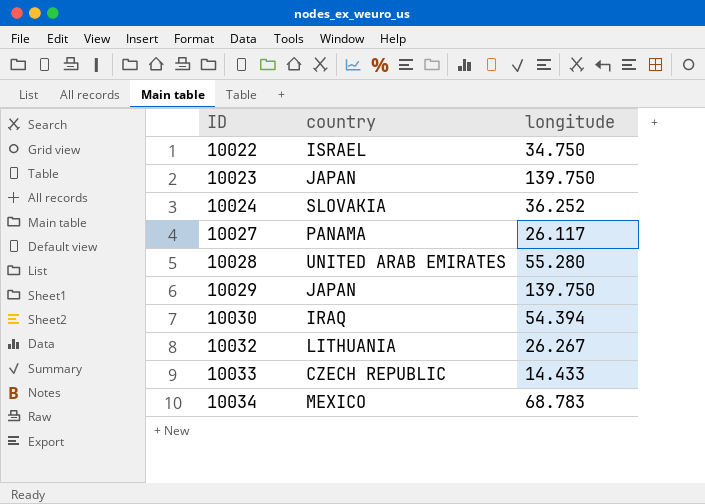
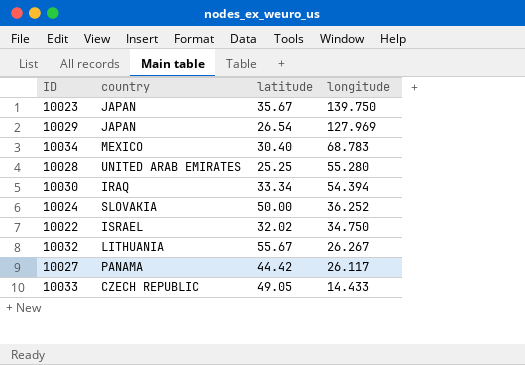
row order: ID ascending -> longitude descending
column latitude | position: none -> 3
10029 | longitude: 139.750 -> 127.969

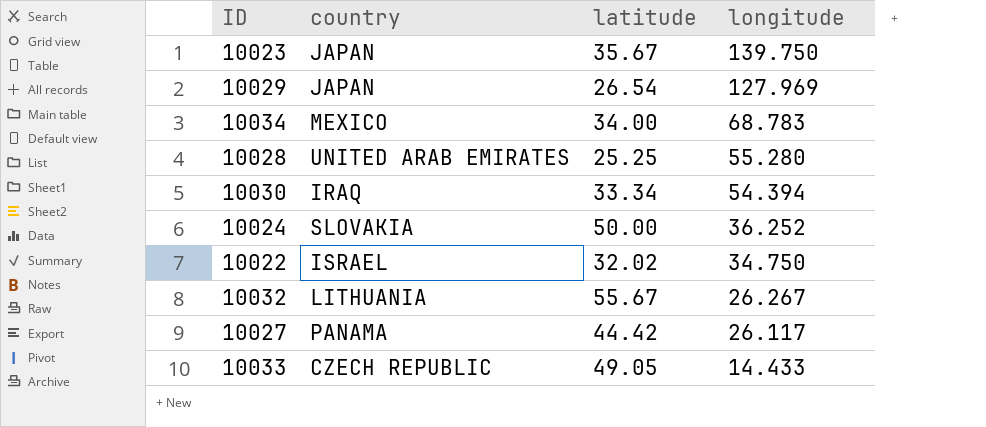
10034 | latitude: 30.40 -> 34.00

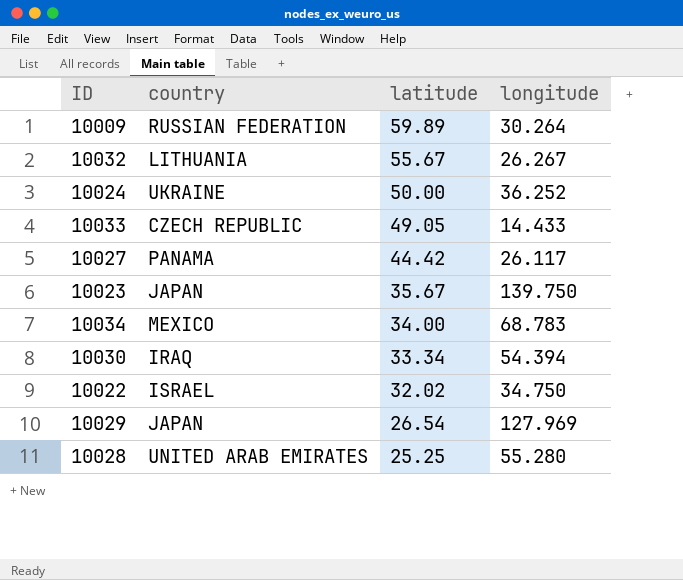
row order: longitude descending -> latitude descending
row 10009: none -> RUSSIAN FEDERATION | 59.89 | 30.264
10024 | country: SLOVAKIA -> UKRAINE

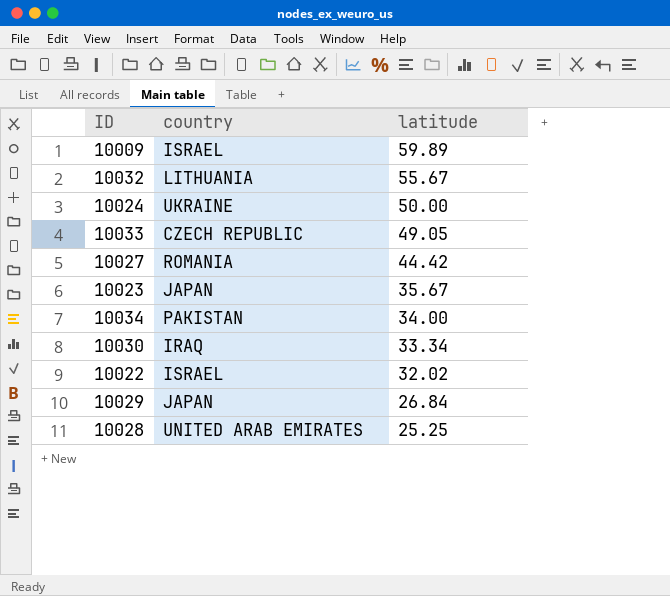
column longitude | position: 4 -> none
10009 | country: RUSSIAN FEDERATION -> ISRAEL
10027 | country: PANAMA -> ROMANIA
10034 | country: MEXICO -> PAKISTAN
10029 | latitude: 26.54 -> 26.84

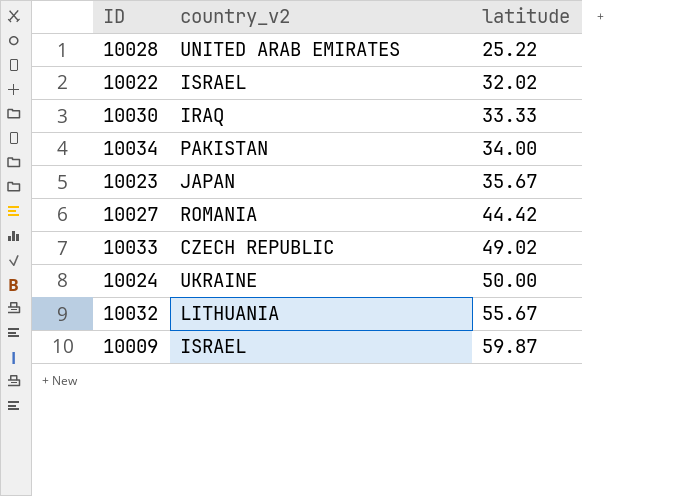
row order: latitude descending -> latitude ascending
column name: country -> country_v2
row 10029: JAPAN | 26.84 -> none
10028 | latitude: 25.25 -> 25.22
10030 | latitude: 33.34 -> 33.33
10033 | latitude: 49.05 -> 49.02
10009 | latitude: 59.89 -> 59.87

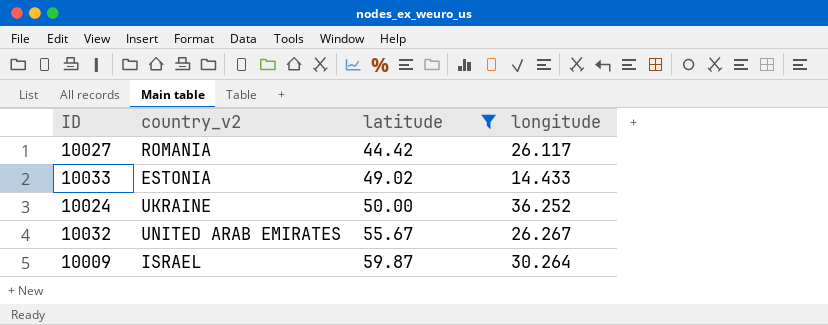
filter: none -> latitude >= 44.42
column longitude | position: none -> 4
10033 | country_v2: CZECH REPUBLIC -> ESTONIA
10032 | country_v2: LITHUANIA -> UNITED ARAB EMIRATES

